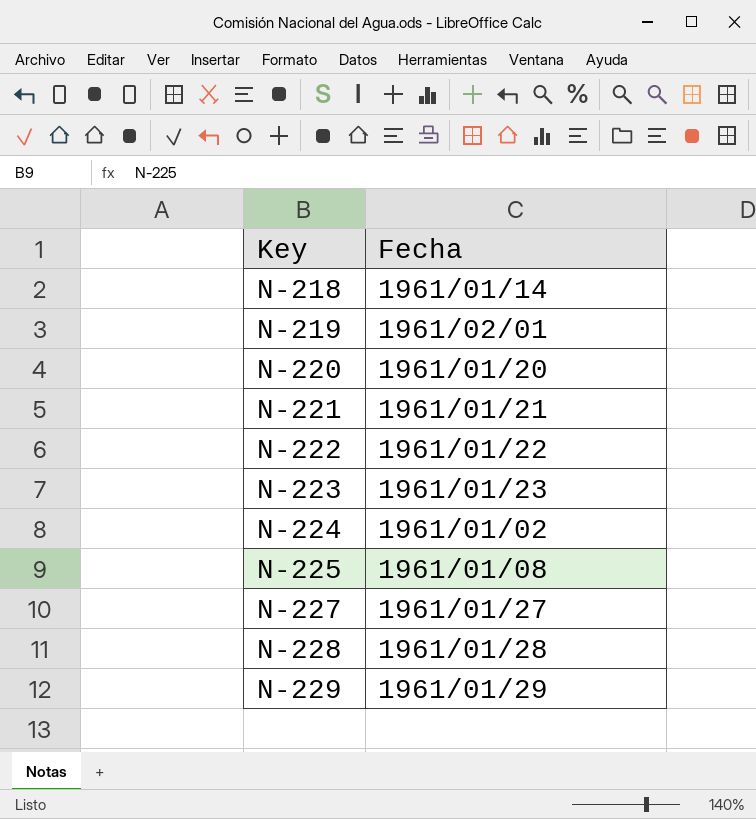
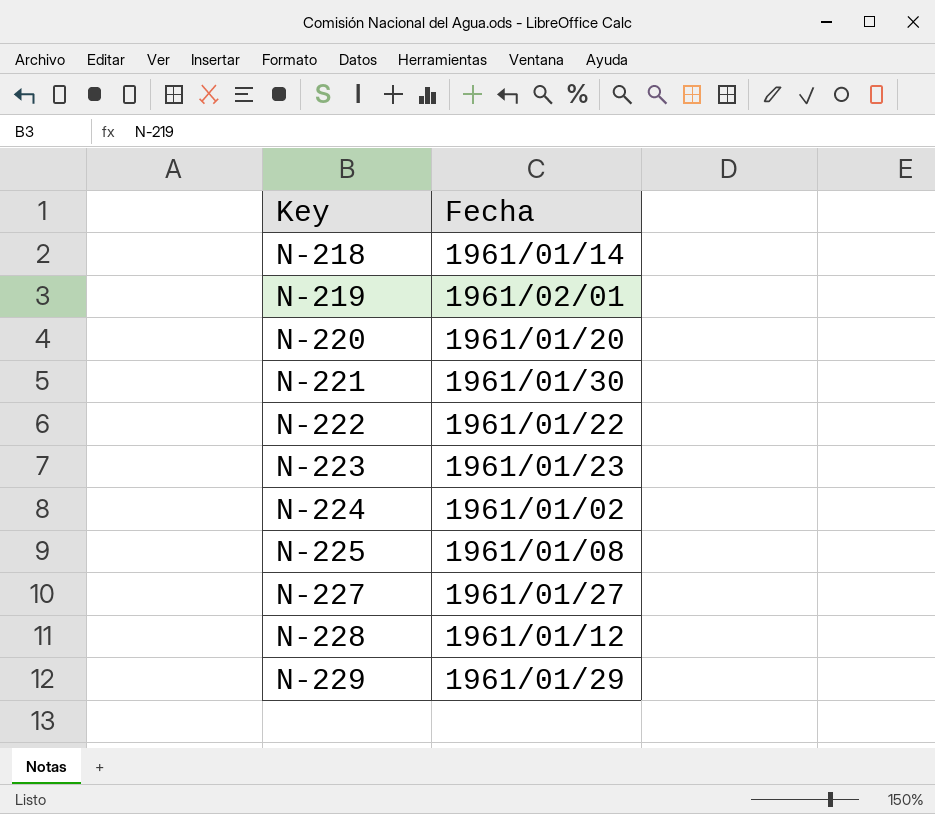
N-221 | Fecha: 1961/01/21 -> 1961/01/30
N-228 | Fecha: 1961/01/28 -> 1961/01/12

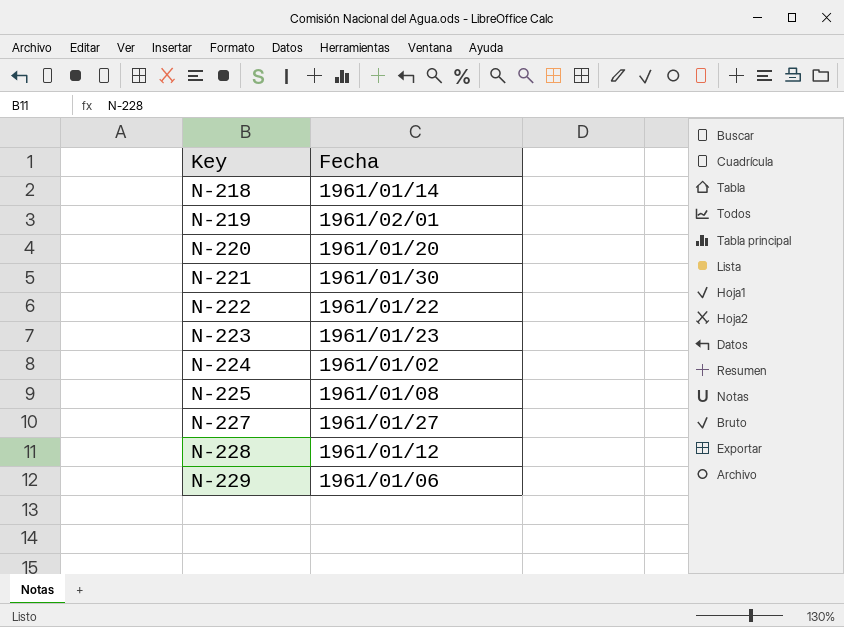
N-229 | Fecha: 1961/01/29 -> 1961/01/06

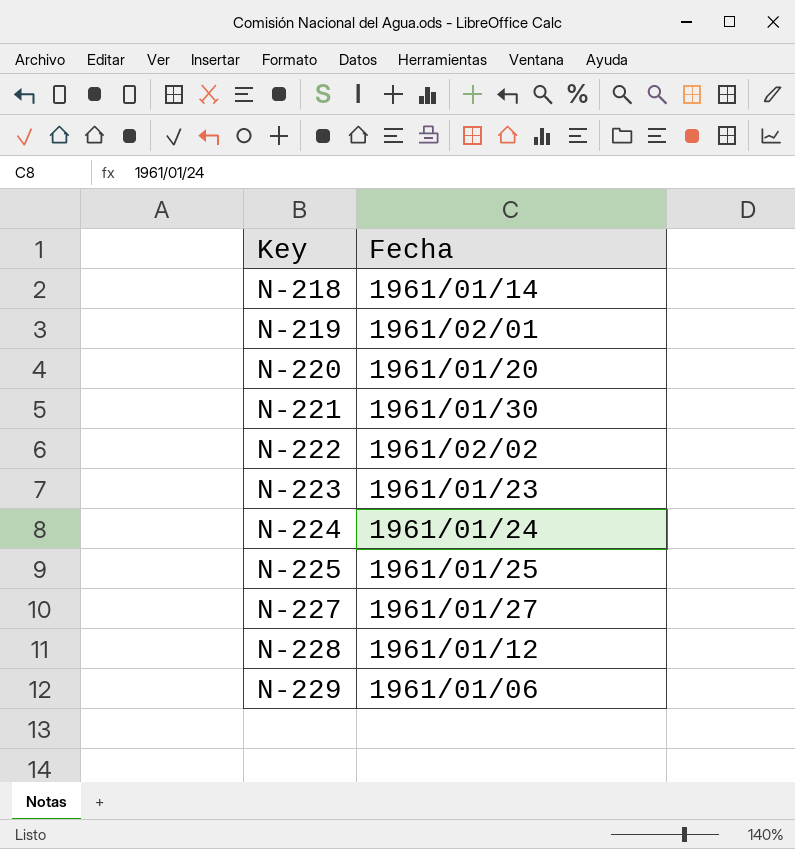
N-222 | Fecha: 1961/01/22 -> 1961/02/02
N-224 | Fecha: 1961/01/02 -> 1961/01/24
N-225 | Fecha: 1961/01/08 -> 1961/01/25

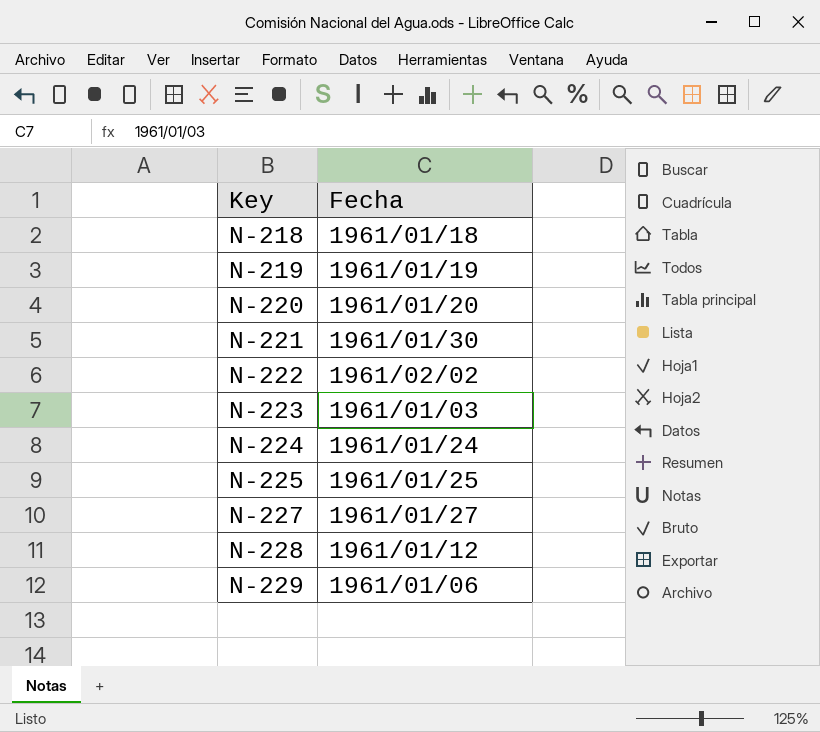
N-218 | Fecha: 1961/01/14 -> 1961/01/18
N-219 | Fecha: 1961/02/01 -> 1961/01/19
N-223 | Fecha: 1961/01/23 -> 1961/01/03

